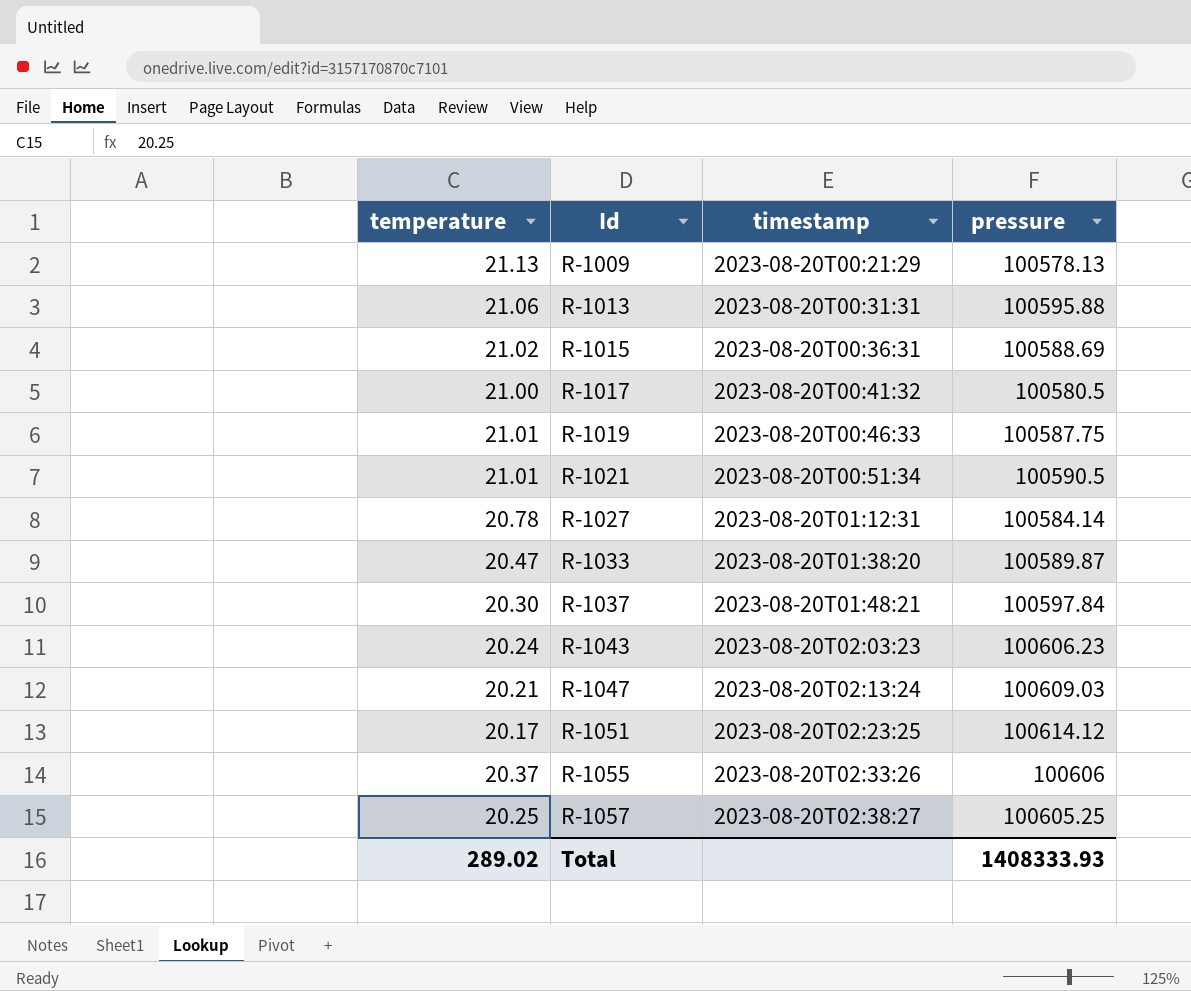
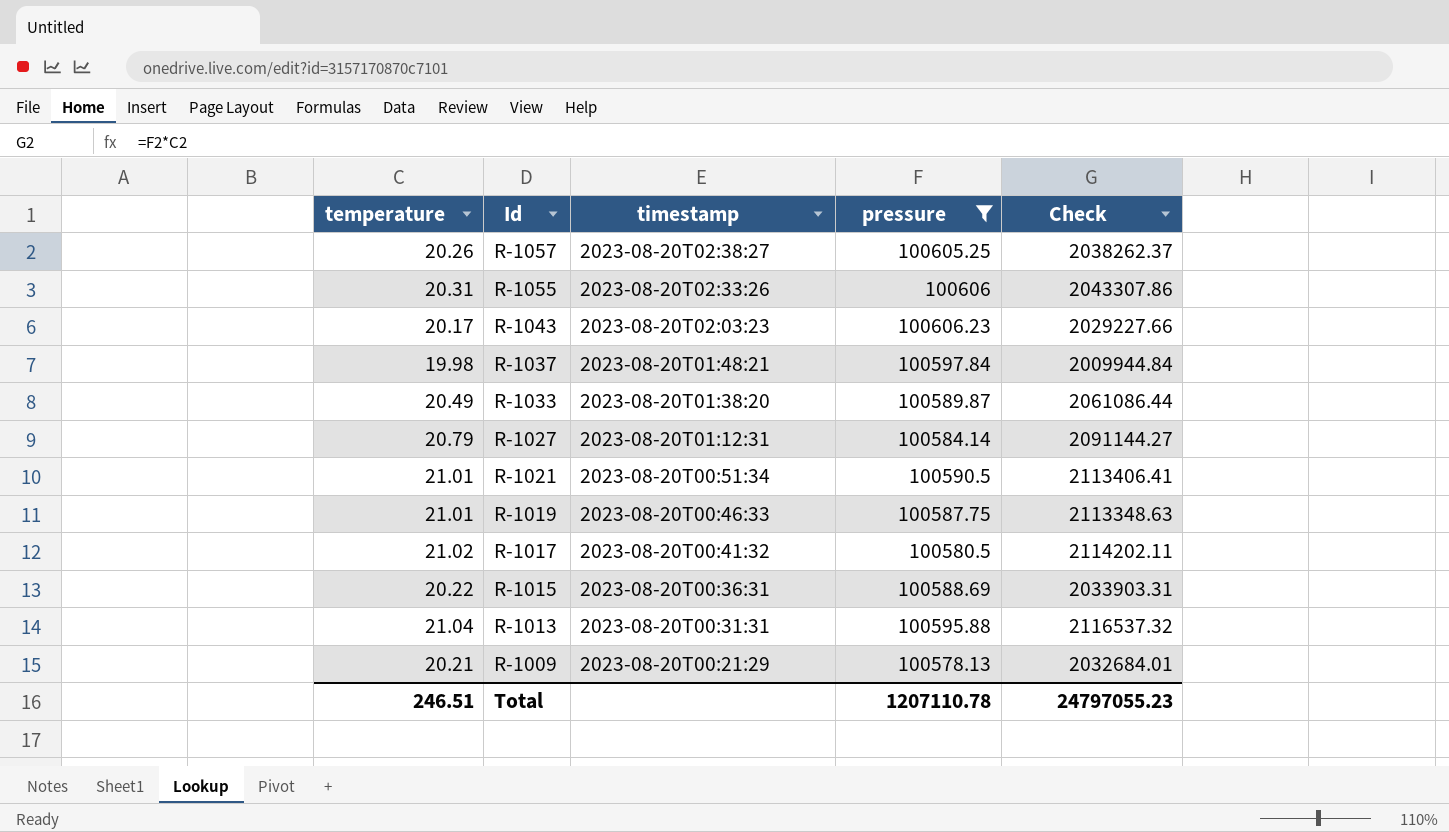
filter: none -> pressure <= 100606.23
row order: Id ascending -> Id descending
column Check | formula: none -> [temperature] * [pressure]
R-1057 | temperature: 20.25 -> 20.26
R-1055 | temperature: 20.37 -> 20.31
R-1043 | temperature: 20.24 -> 20.17
R-1037 | temperature: 20.30 -> 19.98
R-1033 | temperature: 20.47 -> 20.49
R-1027 | temperature: 20.78 -> 20.79
R-1017 | temperature: 21.00 -> 21.02
R-1015 | temperature: 21.02 -> 20.22
R-1013 | temperature: 21.06 -> 21.04
R-1009 | temperature: 21.13 -> 20.21
Total | temperature: 289.02 -> 246.51
Total | pressure: 1408333.93 -> 1207110.78

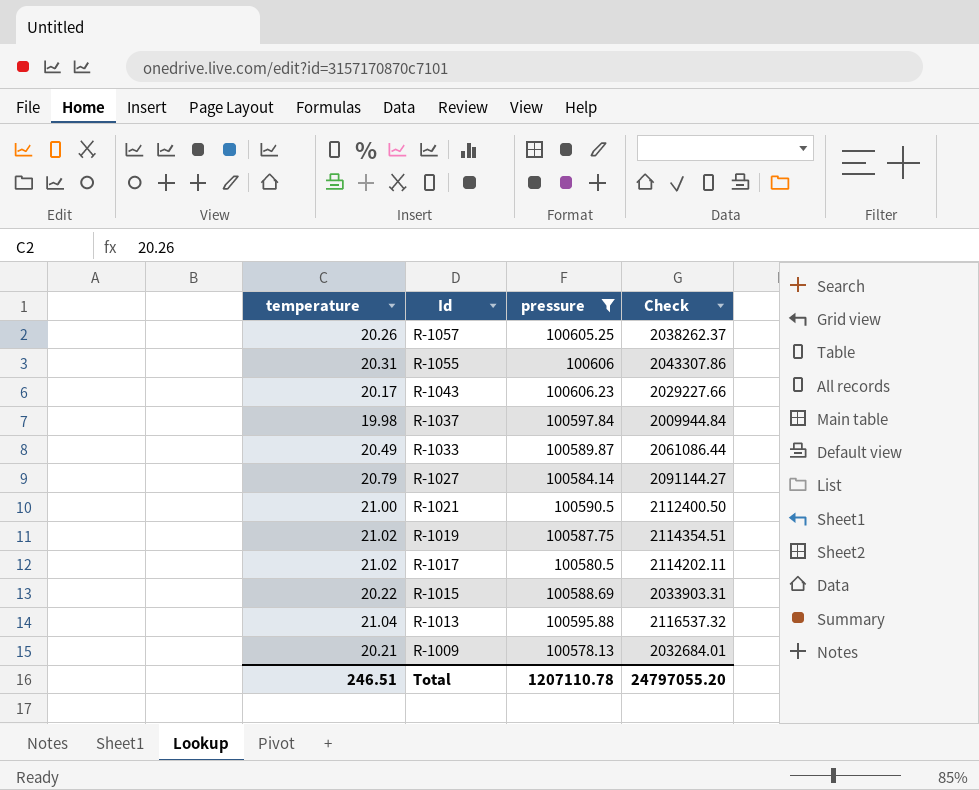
column timestamp | position: 3 -> none
R-1021 | temperature: 21.01 -> 21.00
R-1021 | Check: 2113406.41 -> 2112400.50
R-1019 | temperature: 21.01 -> 21.02
R-1019 | Check: 2113348.63 -> 2114354.51
Total | Check: 24797055.23 -> 24797055.20

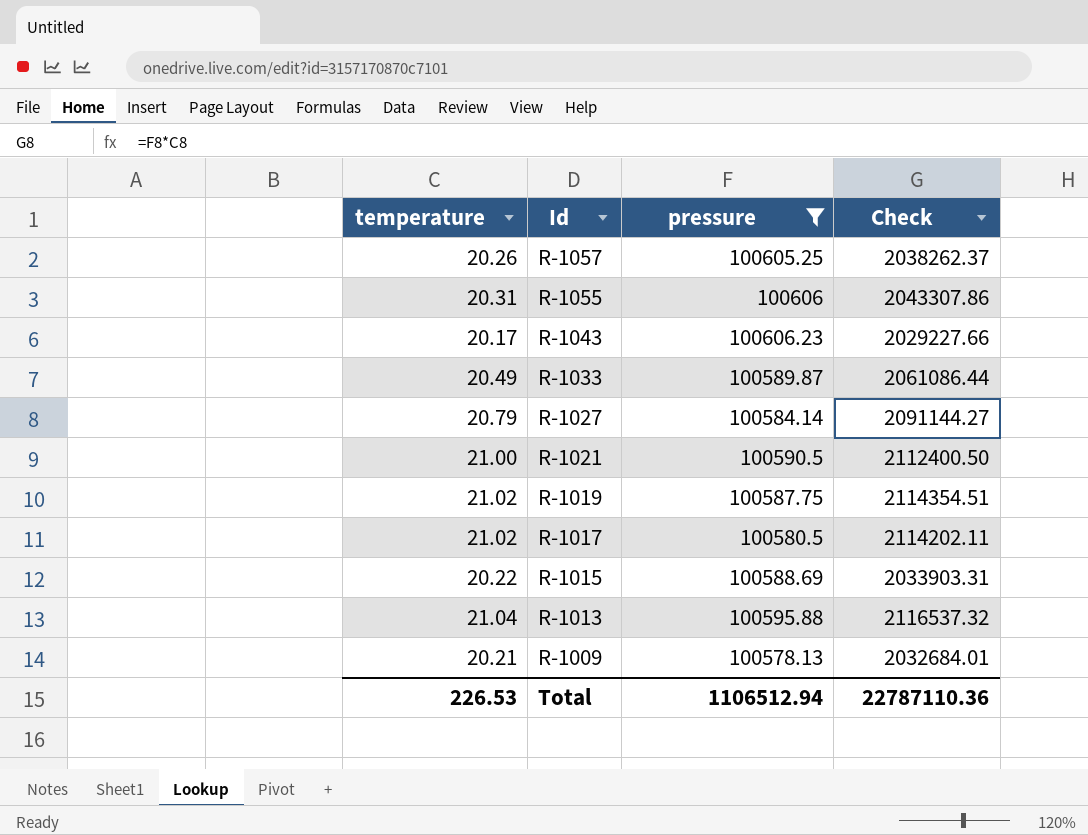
row R-1037: 19.98 | 100597.84 | 2009944.84 -> none
Total | temperature: 246.51 -> 226.53
Total | pressure: 1207110.78 -> 1106512.94
Total | Check: 24797055.20 -> 22787110.36

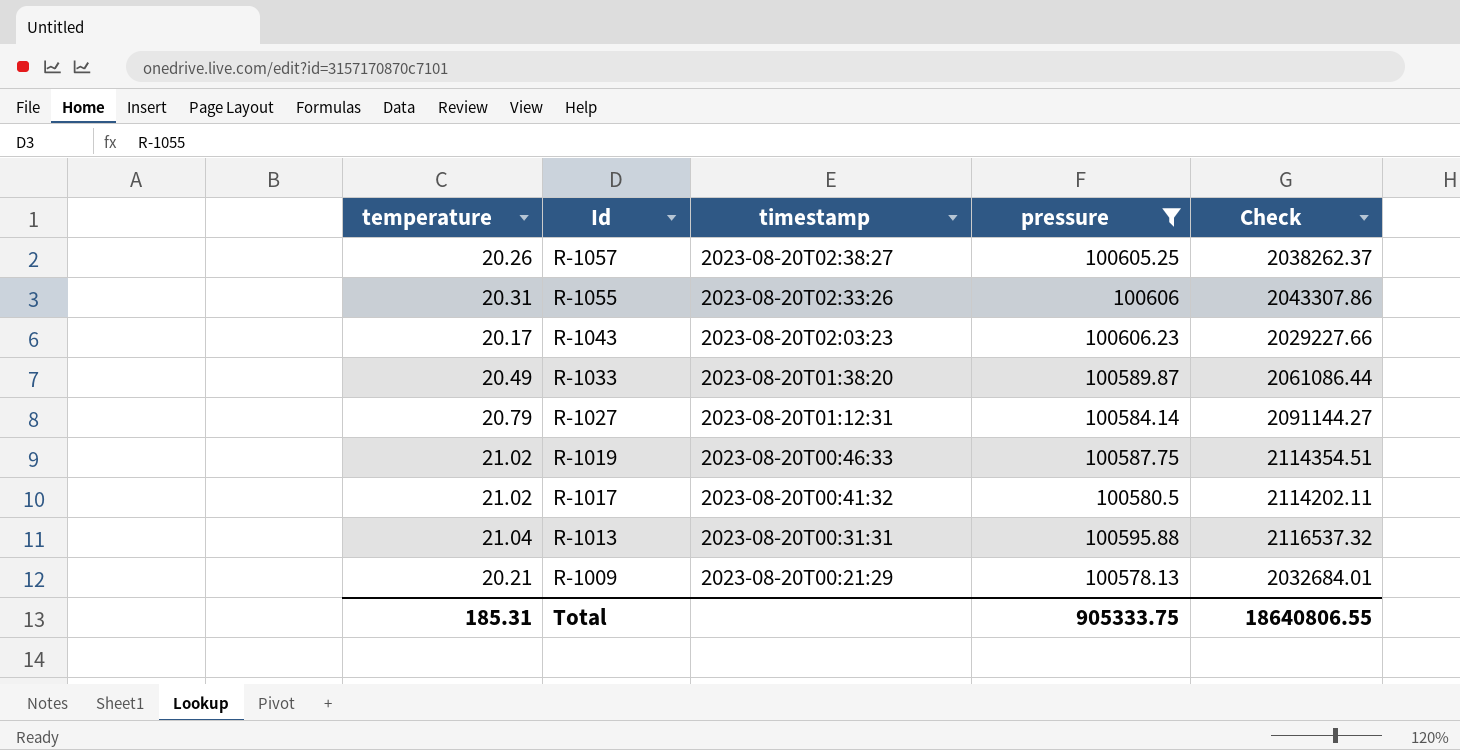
column timestamp | position: none -> 3
row R-1021: 21.00 | 100590.5 | 2112400.50 -> none
row R-1015: 20.22 | 100588.69 | 2033903.31 -> none
Total | temperature: 226.53 -> 185.31
Total | pressure: 1106512.94 -> 905333.75
Total | Check: 22787110.36 -> 18640806.55

